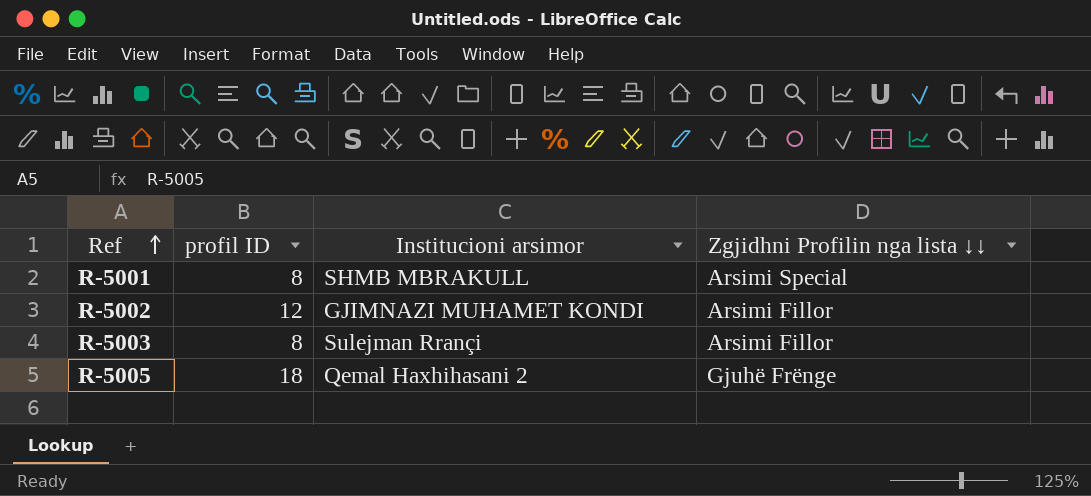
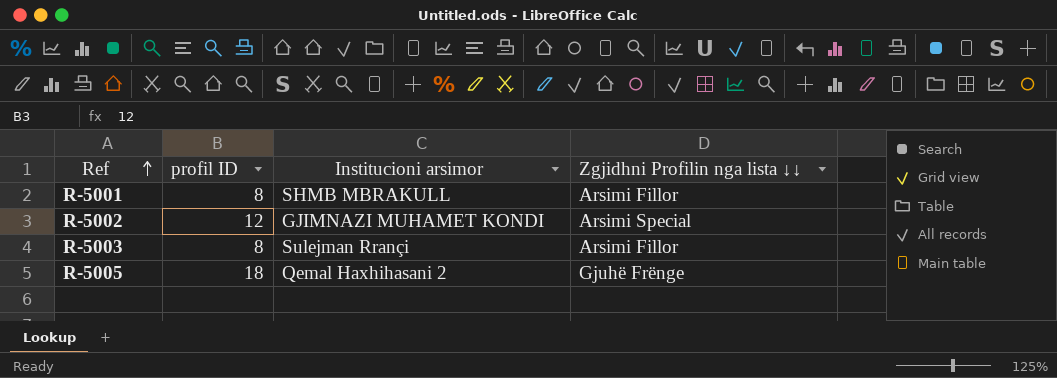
R-5001 | Zgjidhni Profilin nga lista ↓↓: Arsimi Special -> Arsimi Fillor
R-5002 | Zgjidhni Profilin nga lista ↓↓: Arsimi Fillor -> Arsimi Special

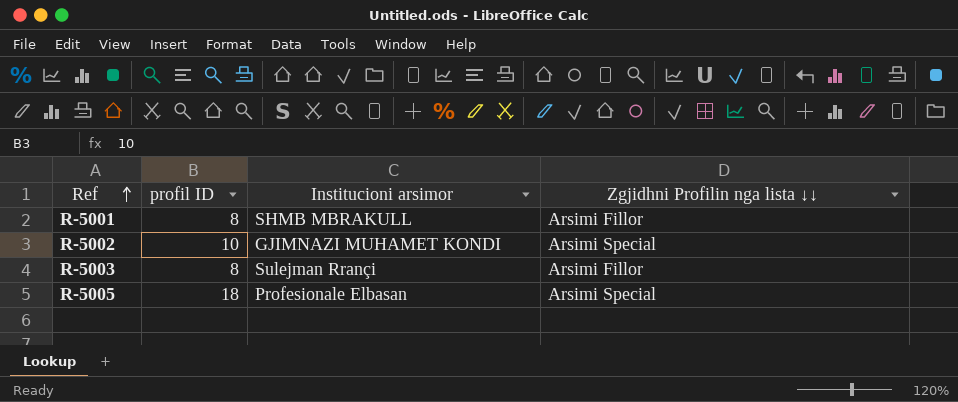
R-5002 | profil ID: 12 -> 10
R-5005 | Institucioni arsimor: Qemal Haxhihasani 2 -> Profesionale Elbasan
R-5005 | Zgjidhni Profilin nga lista ↓↓: Gjuhë Frënge -> Arsimi Special

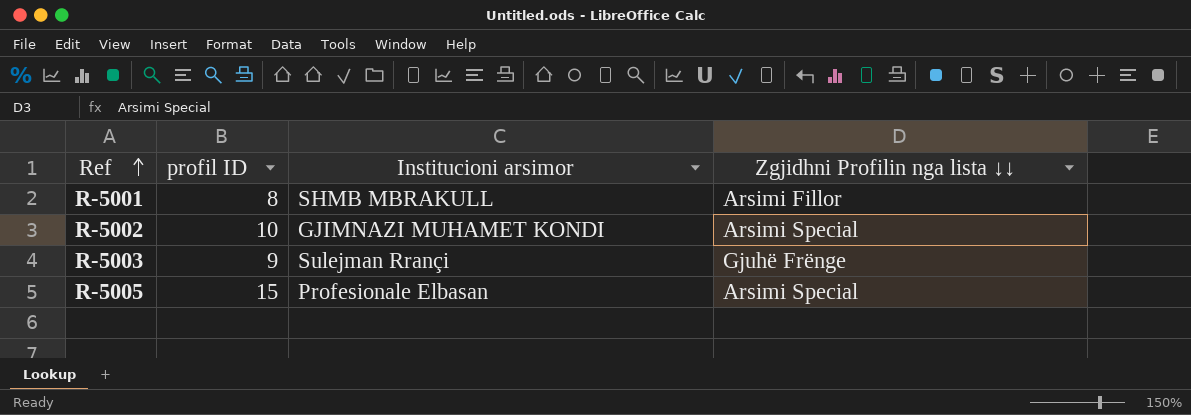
R-5003 | profil ID: 8 -> 9
R-5003 | Zgjidhni Profilin nga lista ↓↓: Arsimi Fillor -> Gjuhë Frënge
R-5005 | profil ID: 18 -> 15

